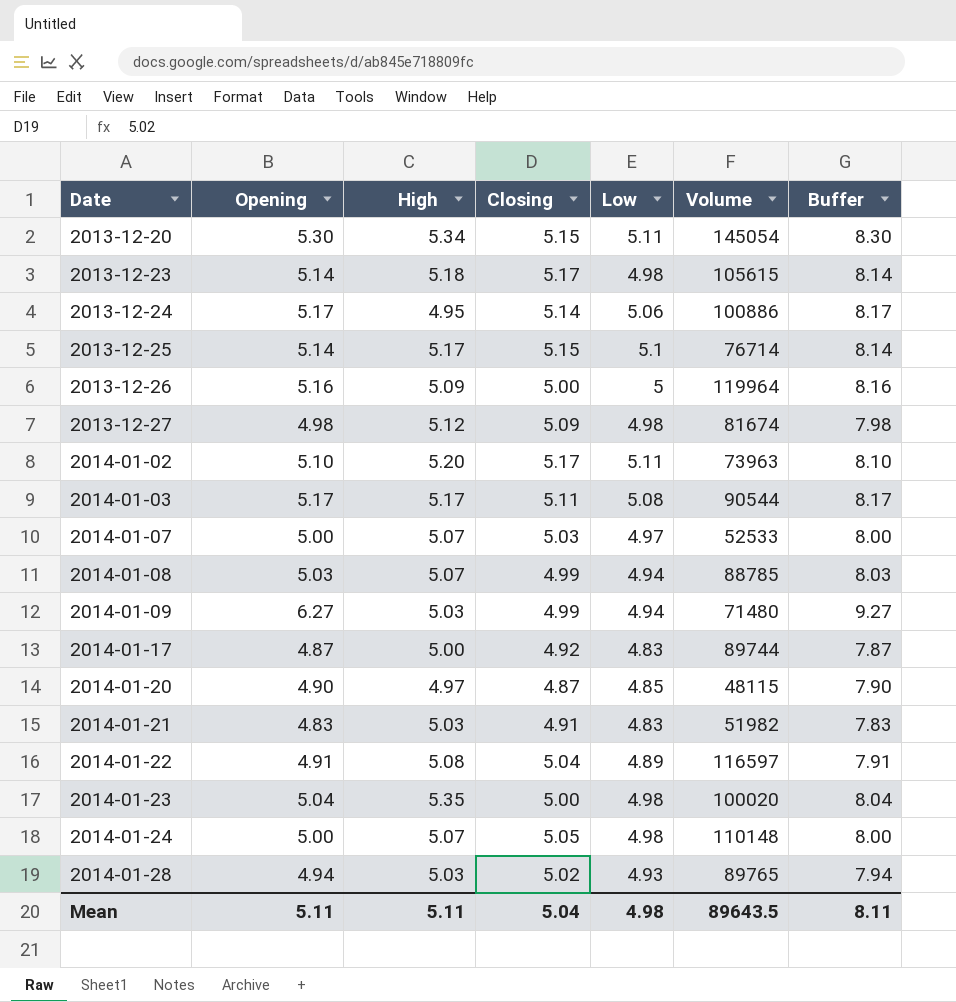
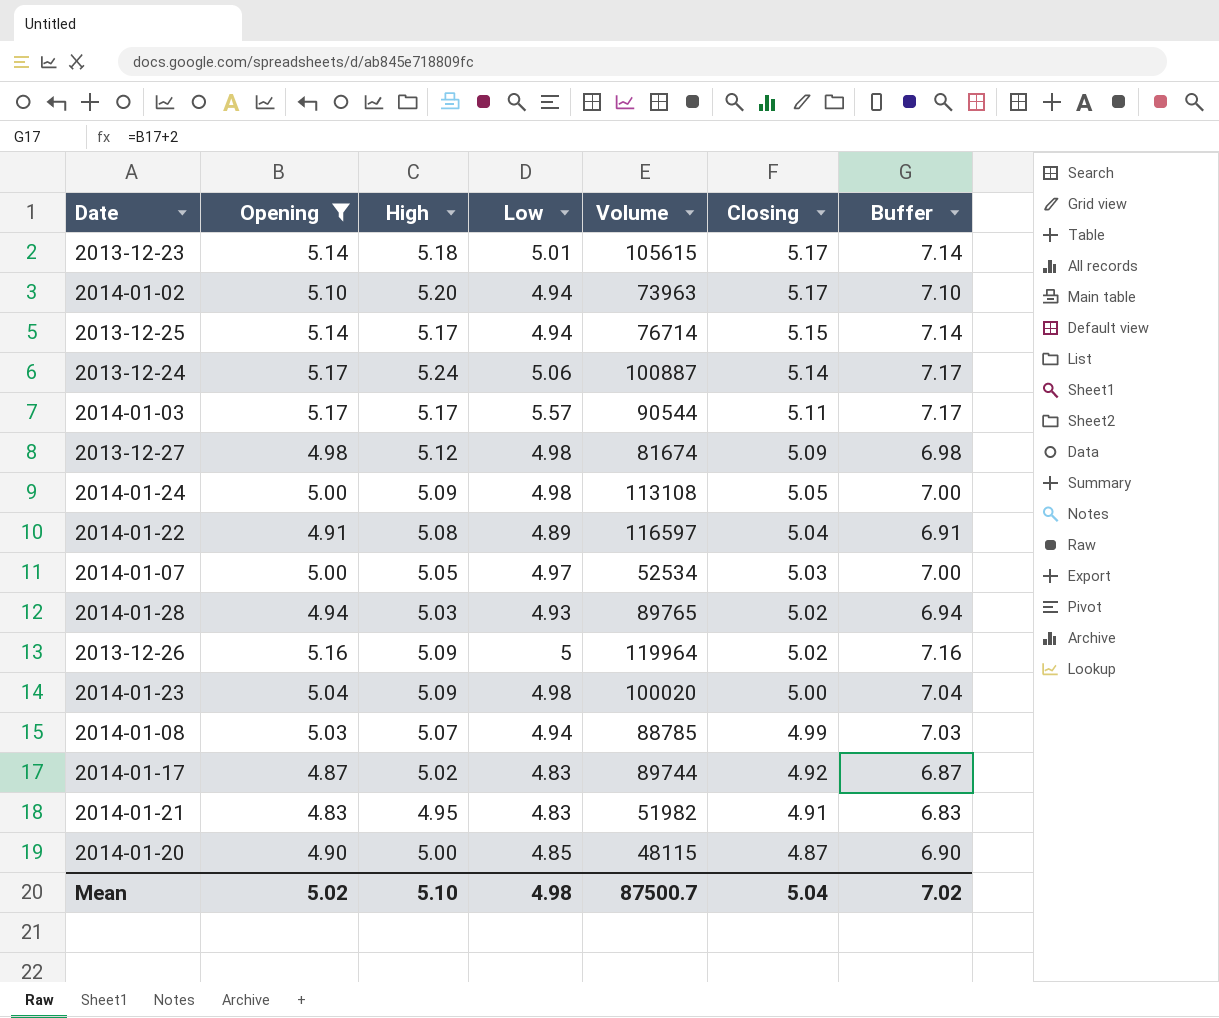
filter: none -> Opening <= 5.17
row order: Date ascending -> Closing descending
column Closing | position: 4 -> 6
column Buffer | formula: [Opening] + 3 -> [Opening] + 2
2013-12-23 | Low: 4.98 -> 5.01
2014-01-02 | Low: 5.11 -> 4.94
2013-12-25 | Low: 5.1 -> 4.94
2013-12-24 | High: 4.95 -> 5.24
2013-12-24 | Volume: 100886 -> 100887
2014-01-03 | Low: 5.08 -> 5.57
2014-01-24 | High: 5.07 -> 5.09
2014-01-24 | Volume: 110148 -> 113108
2014-01-07 | High: 5.07 -> 5.05
2014-01-07 | Volume: 52533 -> 52534
2013-12-26 | Closing: 5.00 -> 5.02
2014-01-23 | High: 5.35 -> 5.09
2014-01-17 | High: 5.00 -> 5.02
2014-01-21 | High: 5.03 -> 4.95
2014-01-20 | High: 4.97 -> 5.00
Mean | Opening: 5.11 -> 5.02
Mean | High: 5.11 -> 5.10
Mean | Volume: 89643.5 -> 87500.7
Mean | Buffer: 8.11 -> 7.02

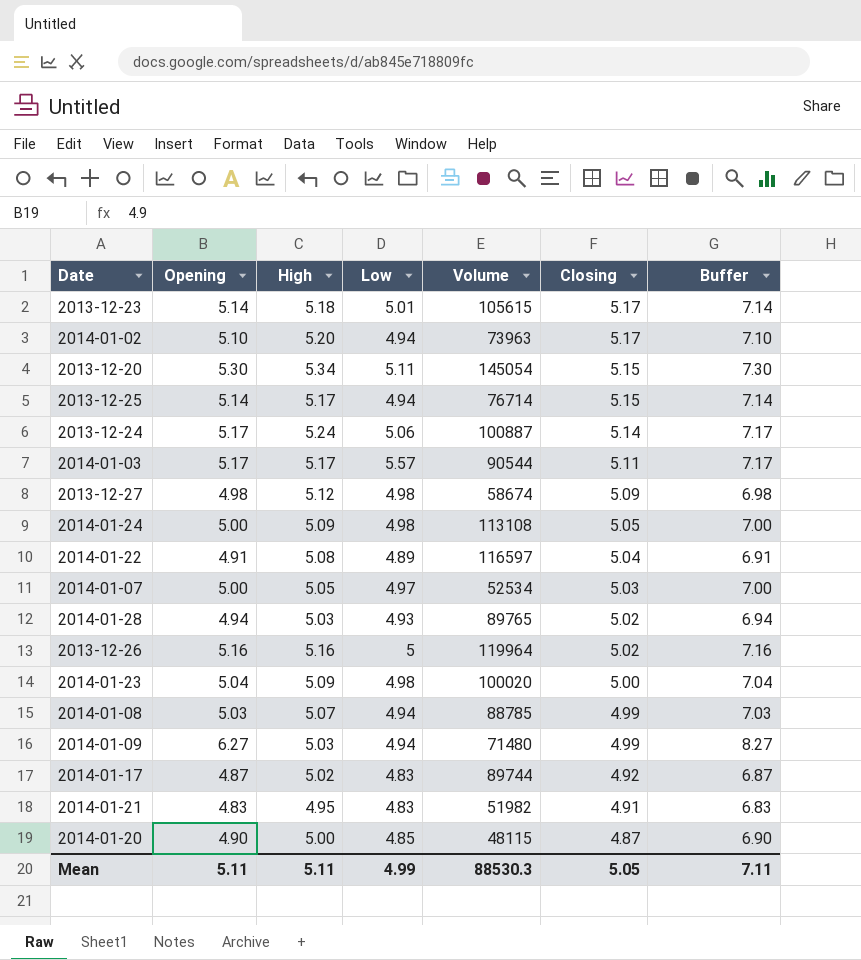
filter: Opening <= 5.17 -> none
2013-12-27 | Volume: 81674 -> 58674
2013-12-26 | High: 5.09 -> 5.16
Mean | Opening: 5.02 -> 5.11
Mean | High: 5.10 -> 5.11
Mean | Low: 4.98 -> 4.99
Mean | Volume: 87500.7 -> 88530.3
Mean | Closing: 5.04 -> 5.05
Mean | Buffer: 7.02 -> 7.11

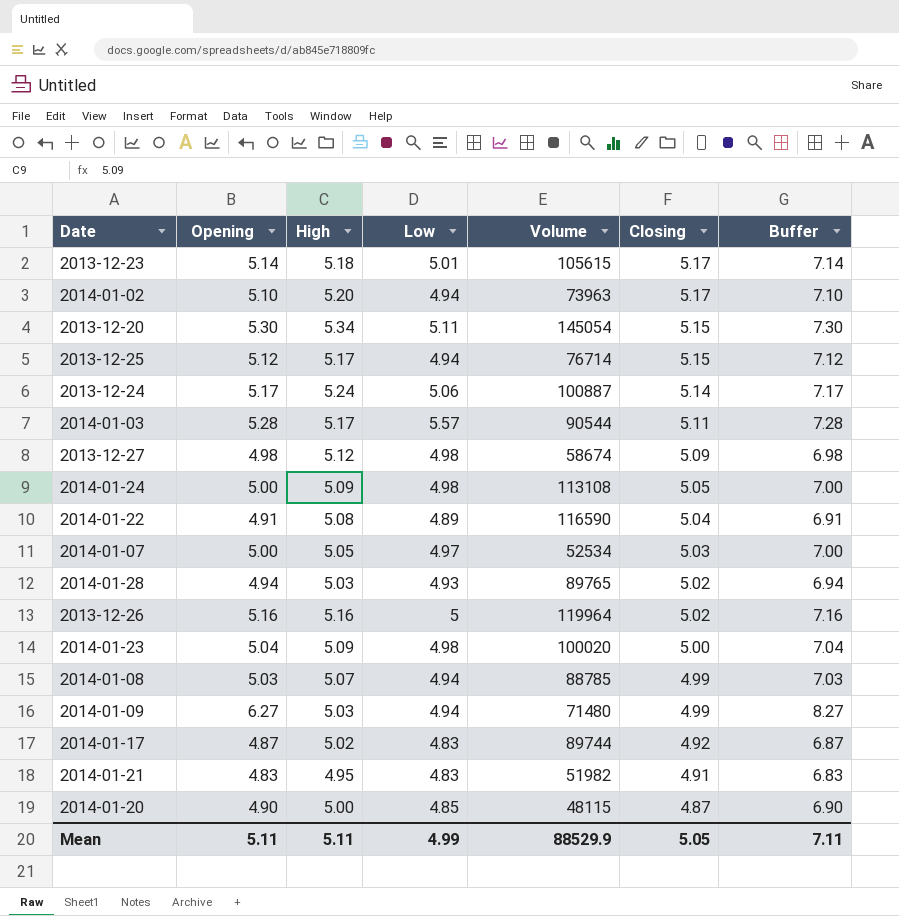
2013-12-25 | Opening: 5.14 -> 5.12
2013-12-25 | Buffer: 7.14 -> 7.12
2014-01-03 | Opening: 5.17 -> 5.28
2014-01-03 | Buffer: 7.17 -> 7.28
2014-01-22 | Volume: 116597 -> 116590
Mean | Volume: 88530.3 -> 88529.9

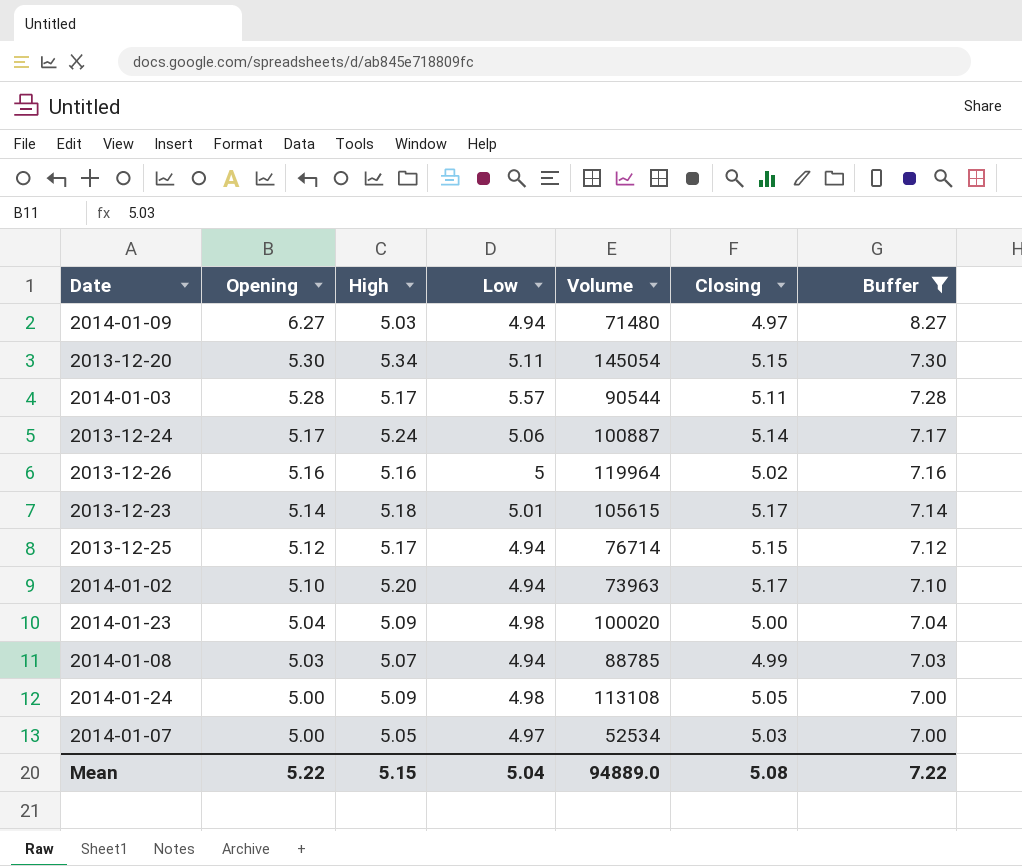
filter: none -> Buffer >= 7.00
row order: Closing descending -> Opening descending
2014-01-09 | Closing: 4.99 -> 4.97
Mean | Opening: 5.11 -> 5.22
Mean | High: 5.11 -> 5.15
Mean | Low: 4.99 -> 5.04
Mean | Volume: 88529.9 -> 94889.0
Mean | Closing: 5.05 -> 5.08
Mean | Buffer: 7.11 -> 7.22

